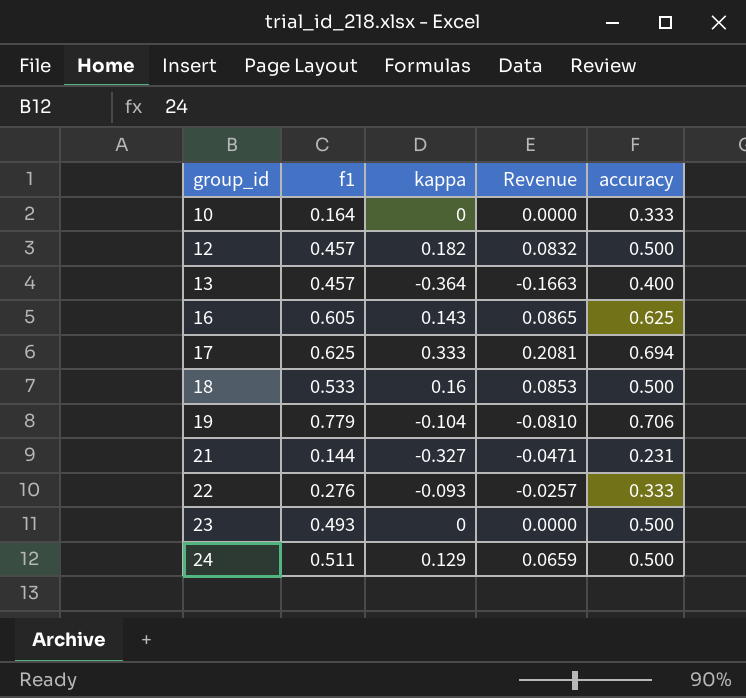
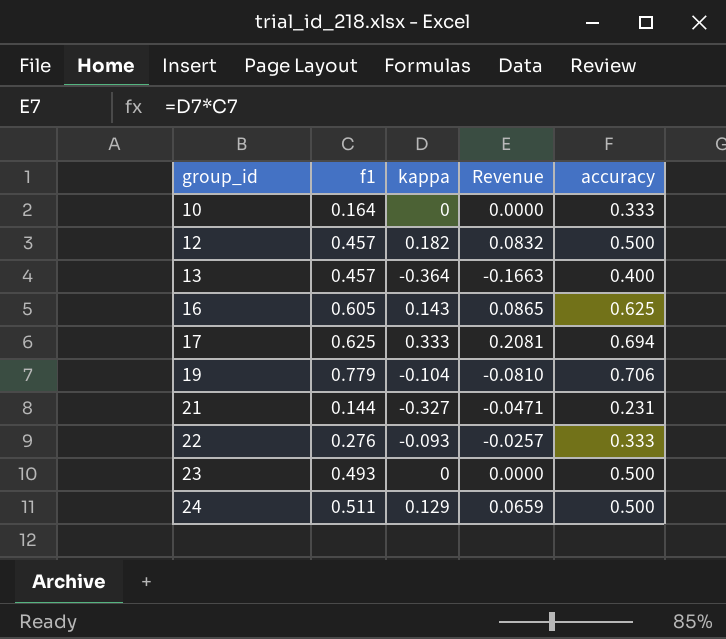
row 18: 0.533 | 0.16 | 0.0853 | 0.500 -> none

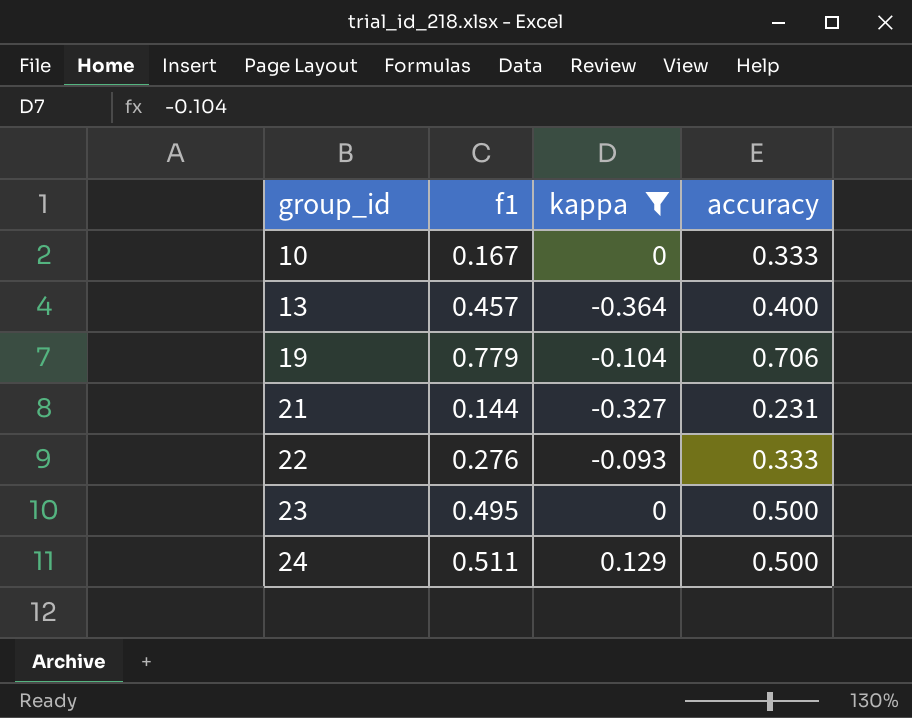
filter: none -> kappa <= 0.129
column Revenue | formula: [f1] * [kappa] -> none
10 | f1: 0.164 -> 0.167
23 | f1: 0.493 -> 0.495

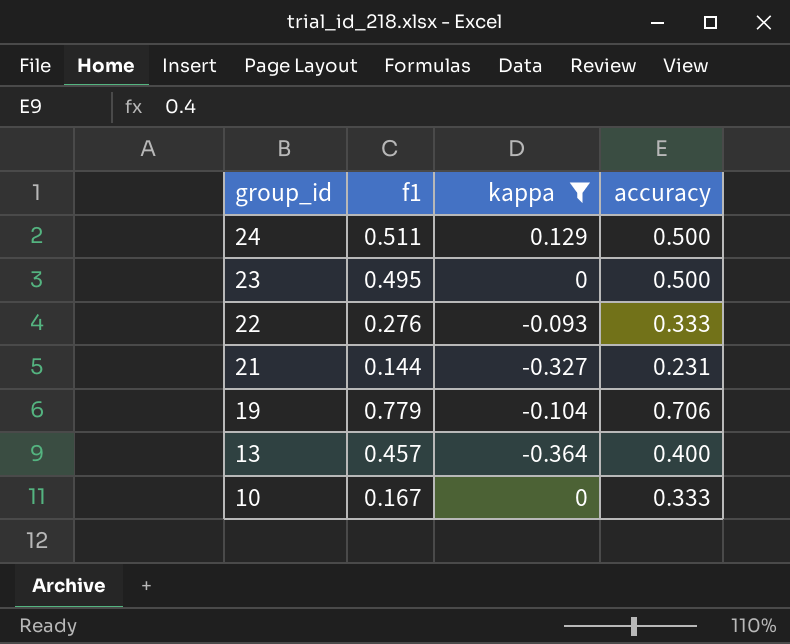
row order: group_id ascending -> group_id descending

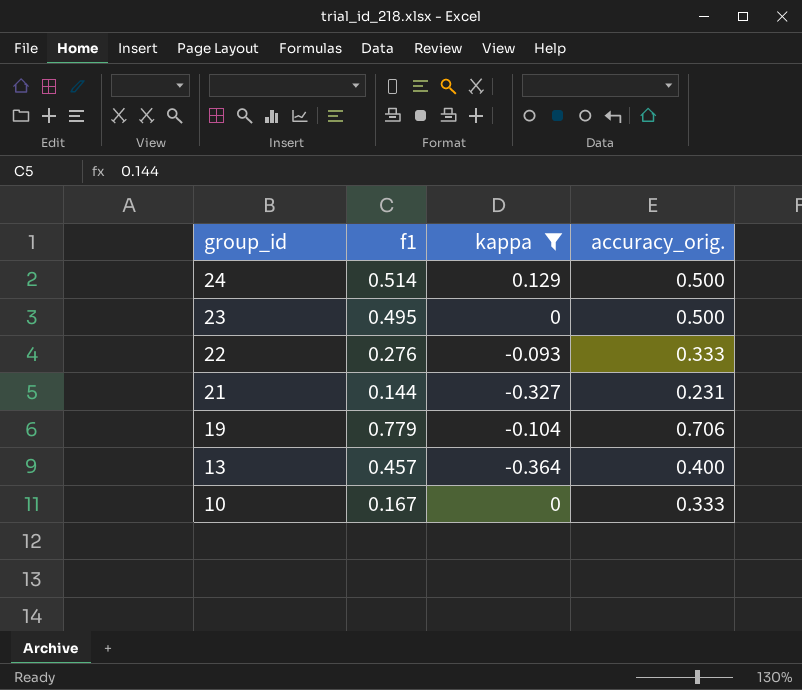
column name: accuracy -> accuracy_orig.
24 | f1: 0.511 -> 0.514

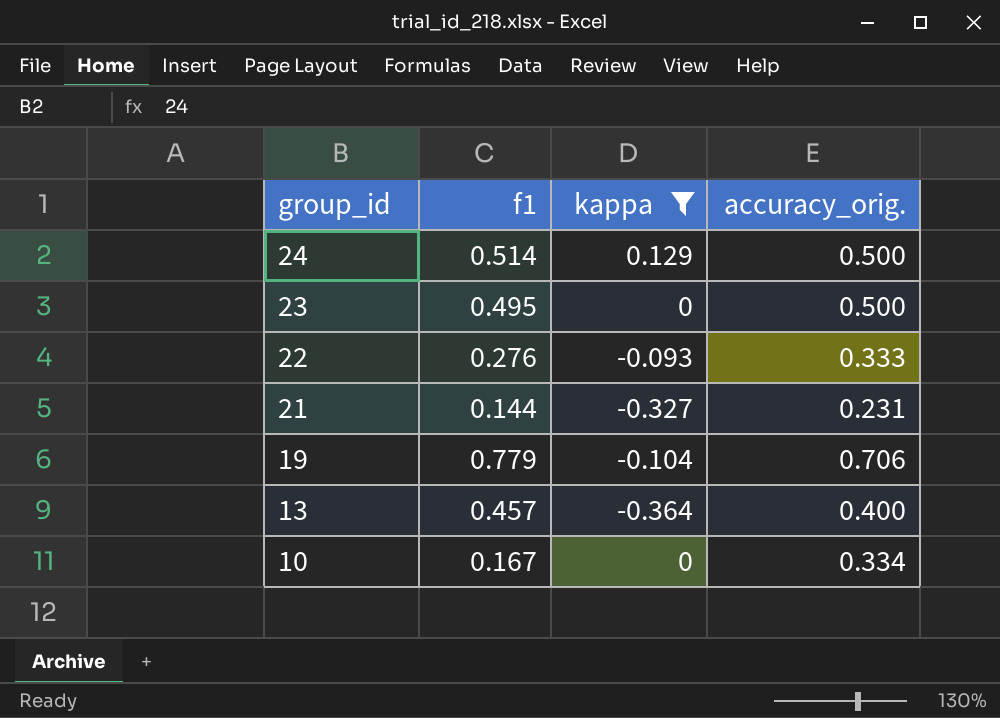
10 | accuracy_orig.: 0.333 -> 0.334

